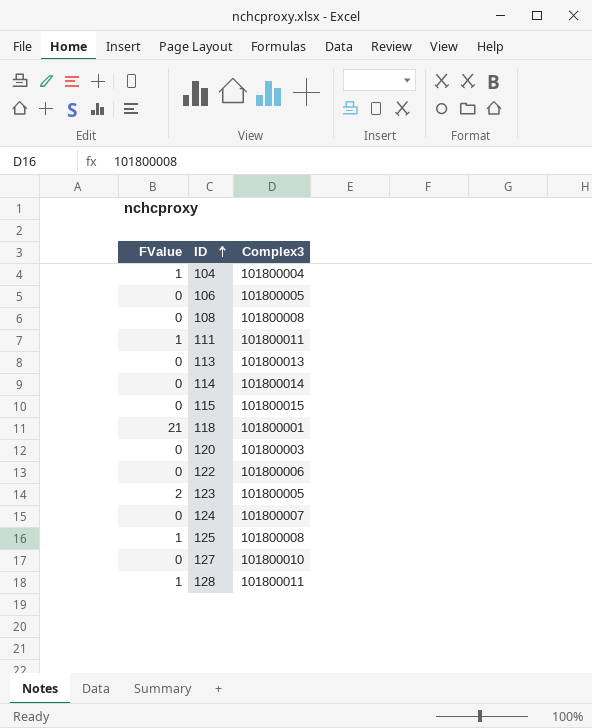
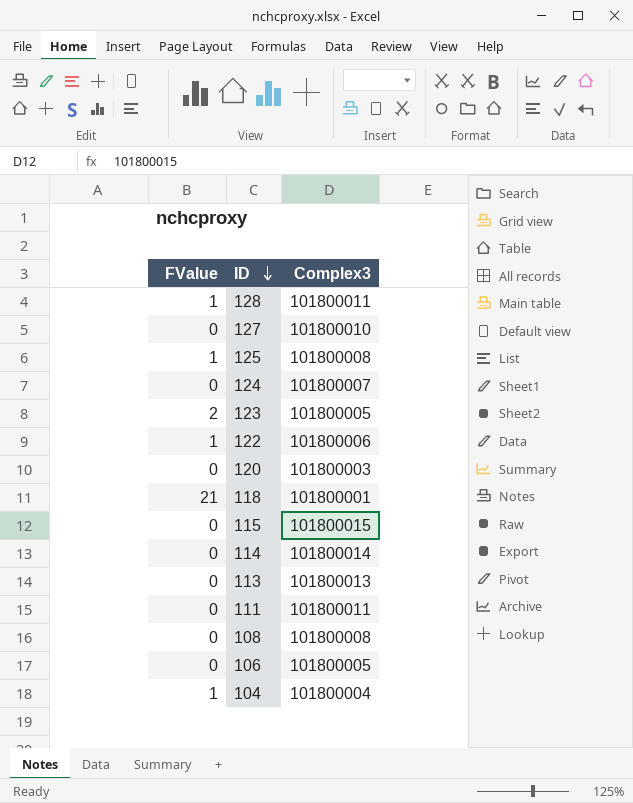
row order: ID ascending -> ID descending
122 | FValue: 0 -> 1
111 | FValue: 1 -> 0

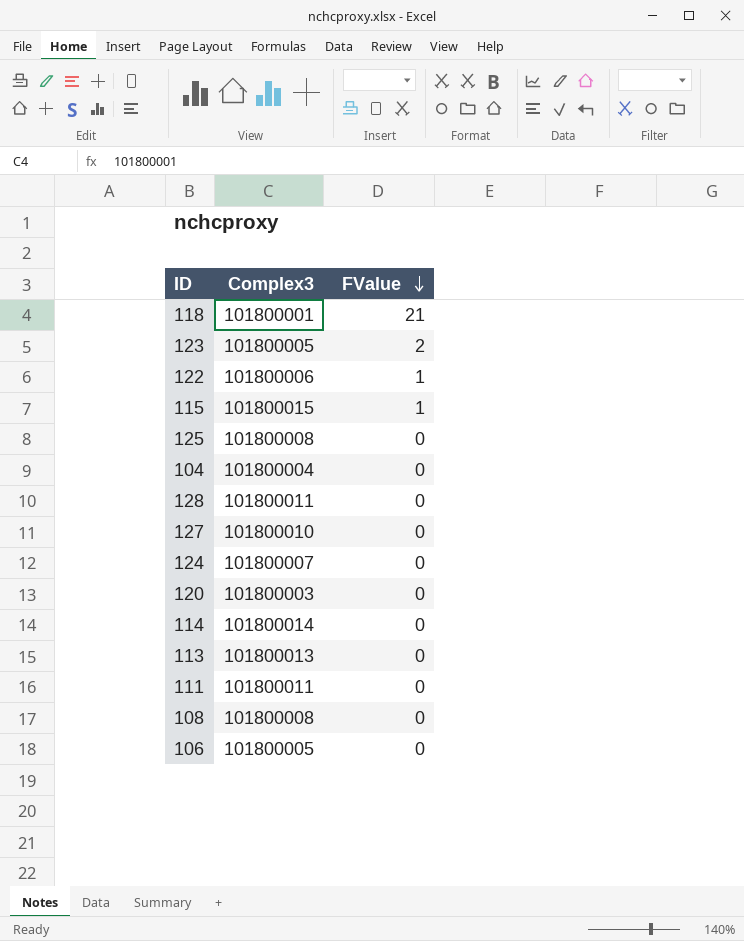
row order: ID descending -> FValue descending
column FValue | position: 1 -> 3
115 | FValue: 0 -> 1
125 | FValue: 1 -> 0
104 | FValue: 1 -> 0
128 | FValue: 1 -> 0

